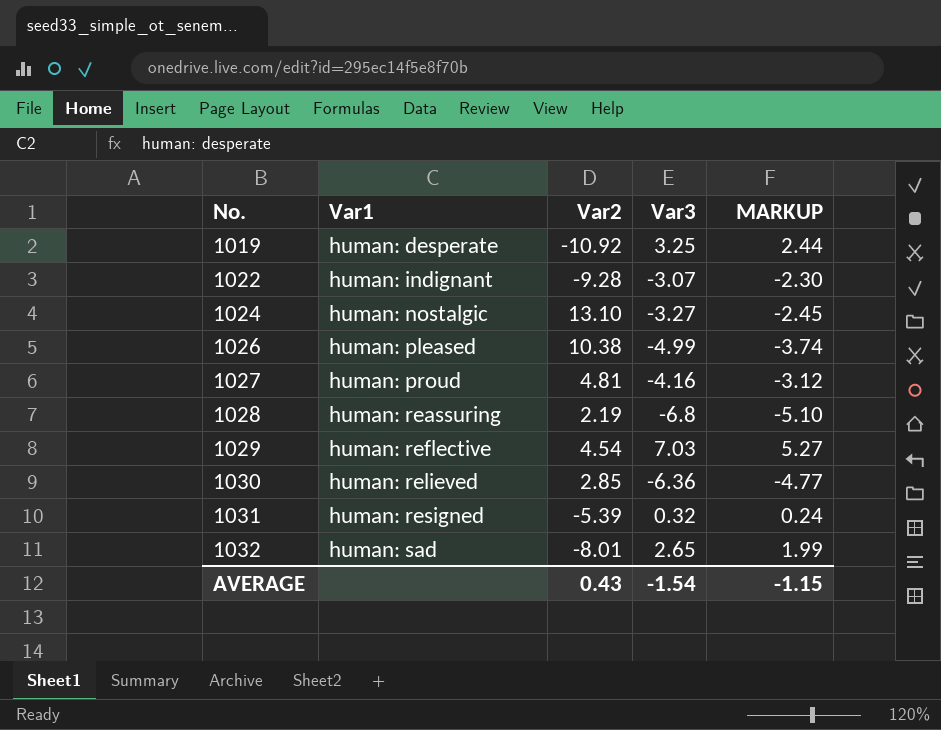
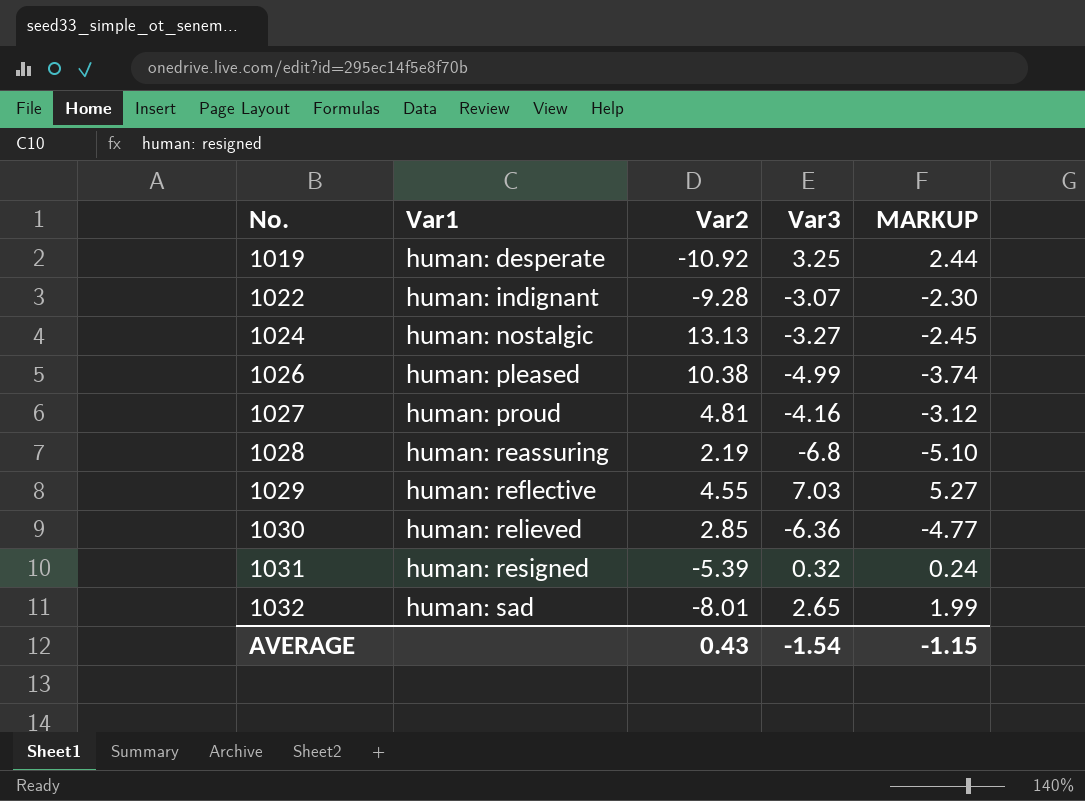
1024 | Var2: 13.10 -> 13.13
1029 | Var2: 4.54 -> 4.55

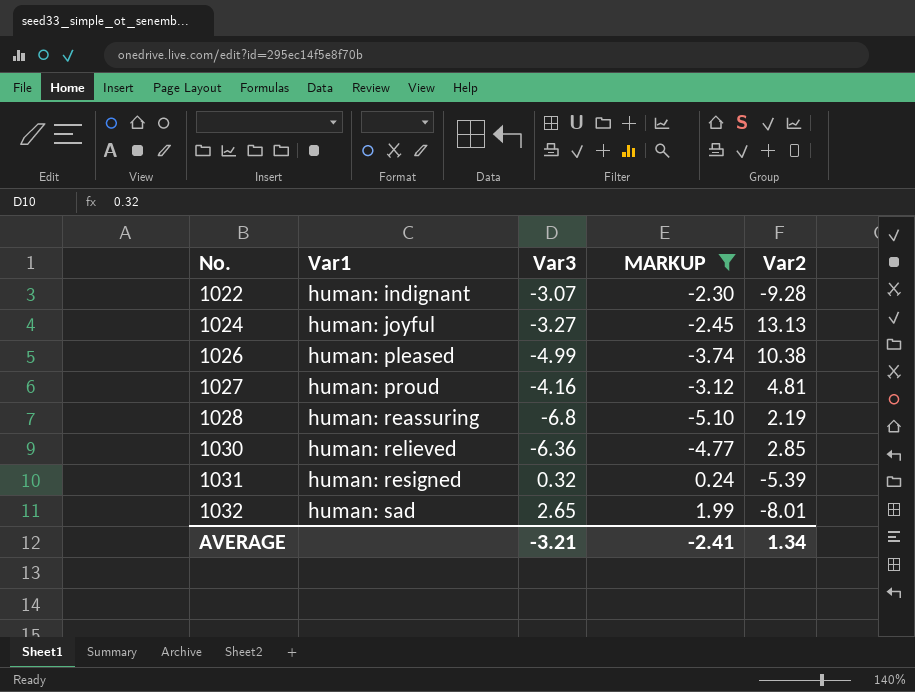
filter: none -> MARKUP <= 1.99
column Var2 | position: 3 -> 5
1024 | Var1: human: nostalgic -> human: joyful
AVERAGE | Var3: -1.54 -> -3.21
AVERAGE | MARKUP: -1.15 -> -2.41
AVERAGE | Var2: 0.43 -> 1.34

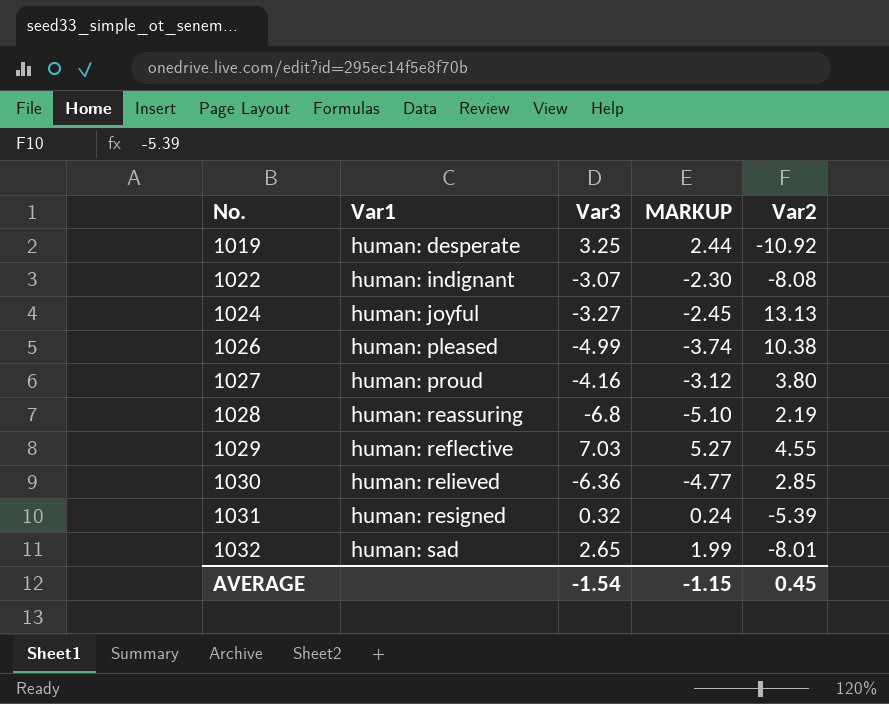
filter: MARKUP <= 1.99 -> none
1022 | Var2: -9.28 -> -8.08
1027 | Var2: 4.81 -> 3.80
AVERAGE | Var3: -3.21 -> -1.54
AVERAGE | MARKUP: -2.41 -> -1.15
AVERAGE | Var2: 1.34 -> 0.45

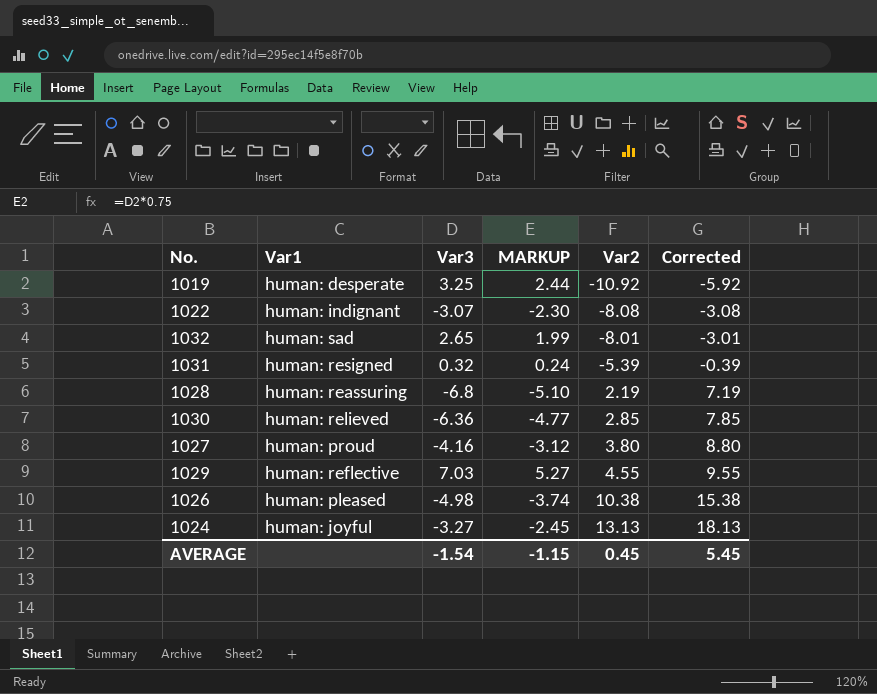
row order: No. ascending -> Var2 ascending
column Corrected | formula: none -> [Var2] + 5
1026 | Var3: -4.99 -> -4.98

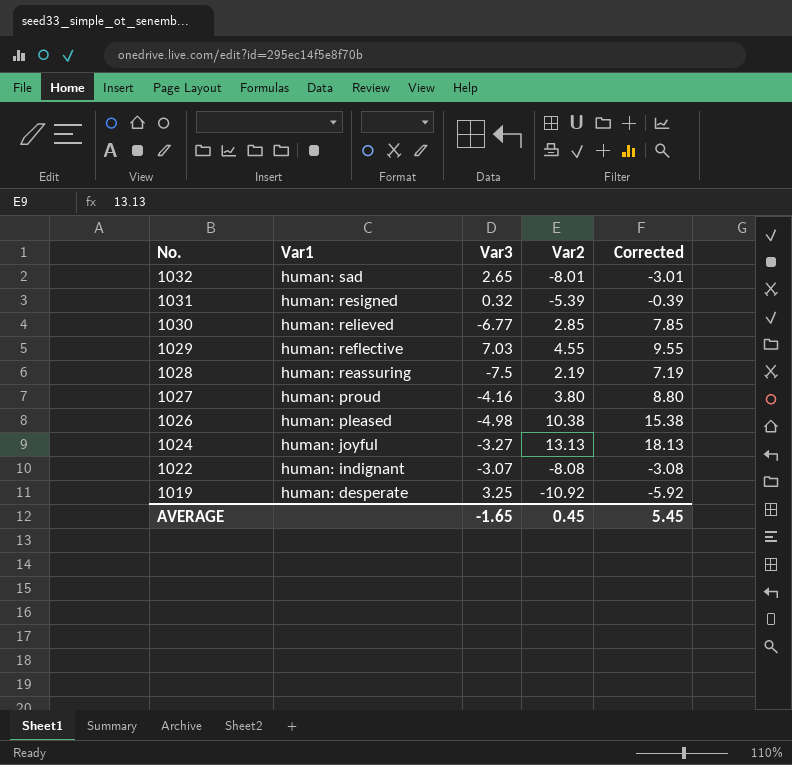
row order: Var2 ascending -> No. descending
column MARKUP | formula: [Var3] * 0.75 -> none
1030 | Var3: -6.36 -> -6.77
1028 | Var3: -6.8 -> -7.5
AVERAGE | Var3: -1.54 -> -1.65

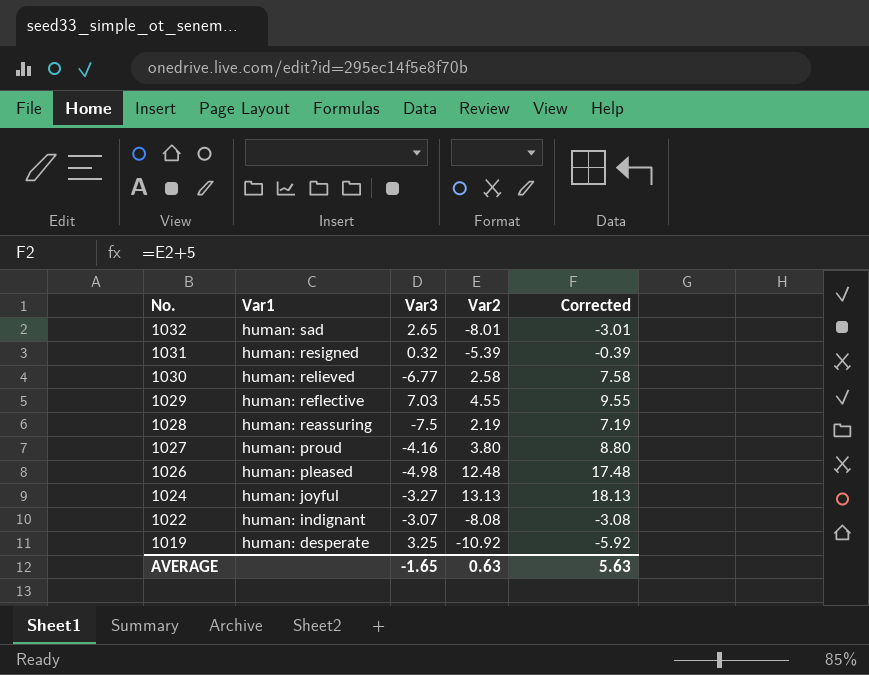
1030 | Var2: 2.85 -> 2.58
1030 | Corrected: 7.85 -> 7.58
1026 | Var2: 10.38 -> 12.48
1026 | Corrected: 15.38 -> 17.48
AVERAGE | Var2: 0.45 -> 0.63
AVERAGE | Corrected: 5.45 -> 5.63

